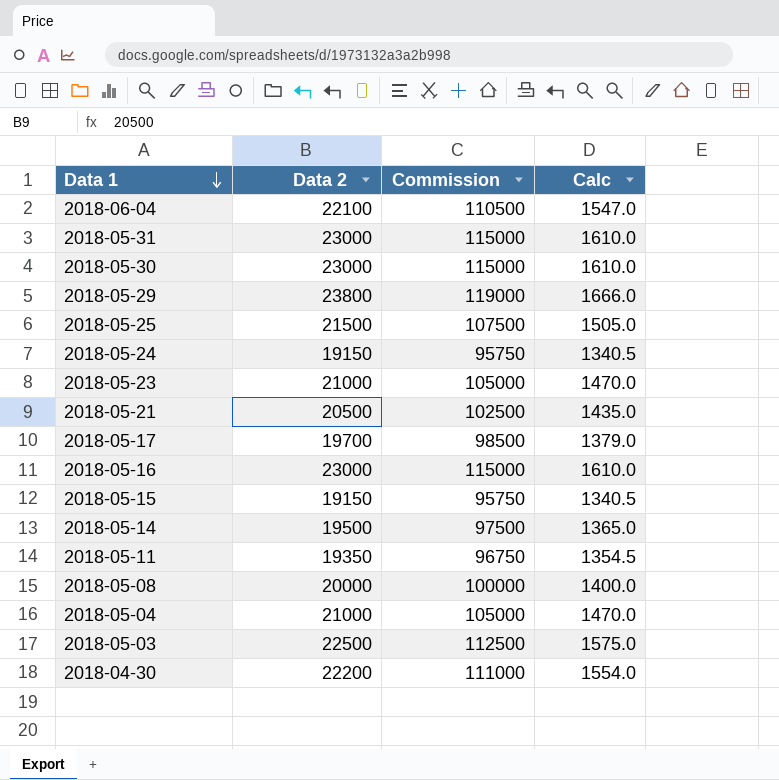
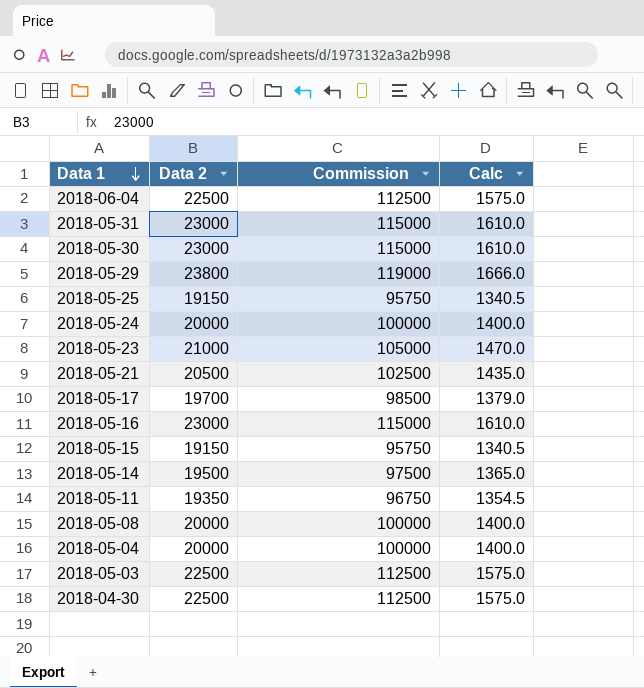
2018-06-04 | Data 2: 22100 -> 22500
2018-06-04 | Commission: 110500 -> 112500
2018-06-04 | Calc: 1547.0 -> 1575.0
2018-05-25 | Data 2: 21500 -> 19150
2018-05-25 | Commission: 107500 -> 95750
2018-05-25 | Calc: 1505.0 -> 1340.5
2018-05-24 | Data 2: 19150 -> 20000
2018-05-24 | Commission: 95750 -> 100000
2018-05-24 | Calc: 1340.5 -> 1400.0
2018-05-04 | Data 2: 21000 -> 20000
2018-05-04 | Commission: 105000 -> 100000
2018-05-04 | Calc: 1470.0 -> 1400.0
2018-04-30 | Data 2: 22200 -> 22500
2018-04-30 | Commission: 111000 -> 112500
2018-04-30 | Calc: 1554.0 -> 1575.0

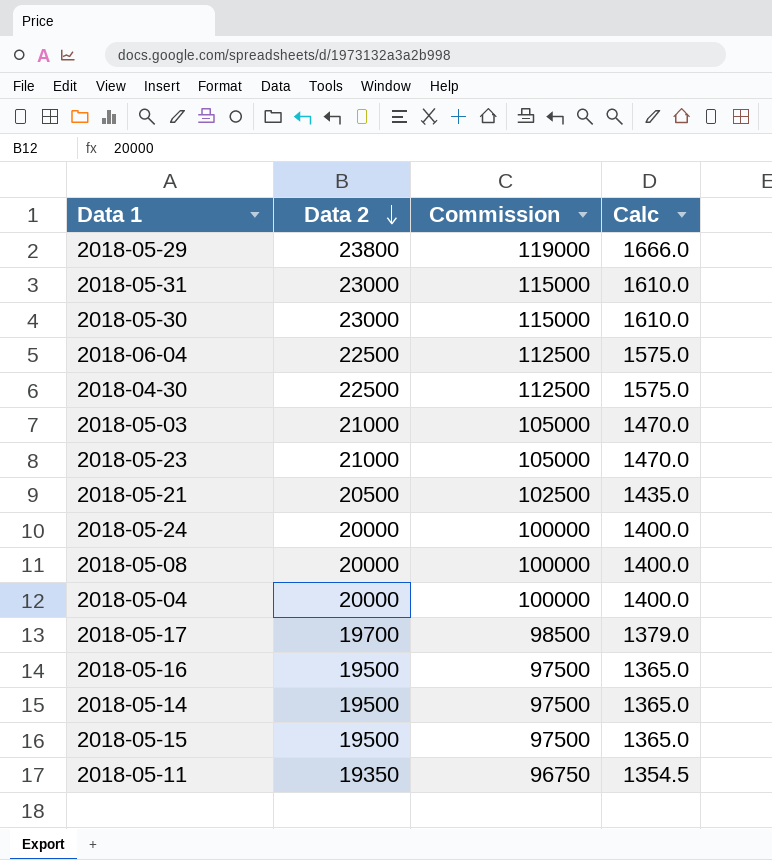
row order: Data 1 descending -> Data 2 descending
row 2018-05-25: 19150 | 95750 | 1340.5 -> none
2018-05-03 | Data 2: 22500 -> 21000
2018-05-03 | Commission: 112500 -> 105000
2018-05-03 | Calc: 1575.0 -> 1470.0
2018-05-16 | Data 2: 23000 -> 19500
2018-05-16 | Commission: 115000 -> 97500
2018-05-16 | Calc: 1610.0 -> 1365.0
2018-05-15 | Data 2: 19150 -> 19500
2018-05-15 | Commission: 95750 -> 97500
2018-05-15 | Calc: 1340.5 -> 1365.0

